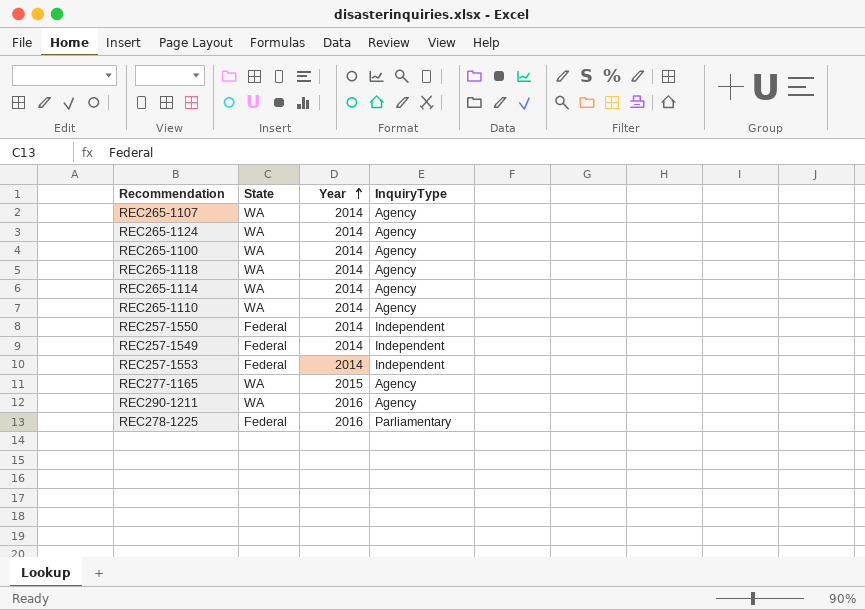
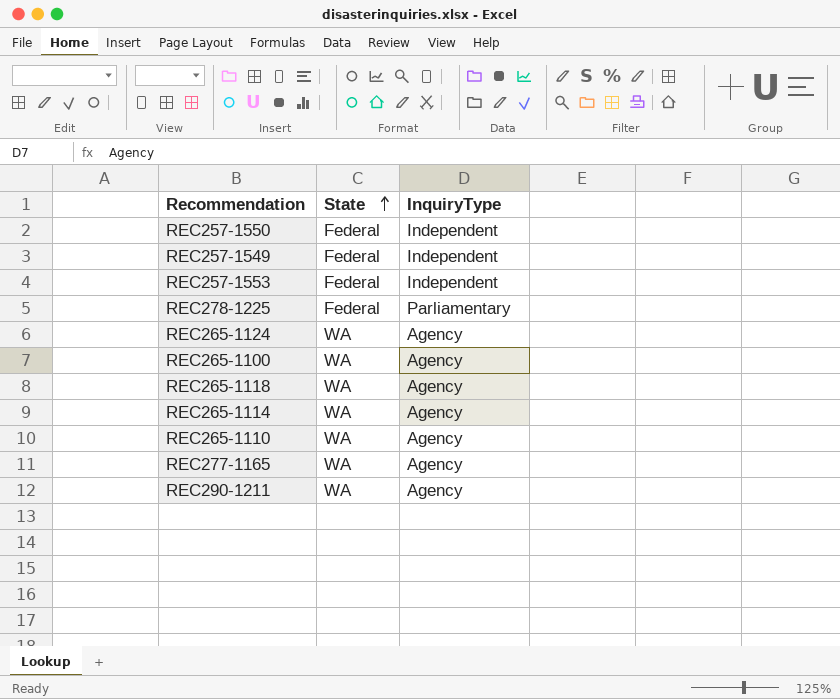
row order: Year ascending -> State ascending
column Year | position: 3 -> none
row REC265-1107: WA | 2014 | Agency -> none

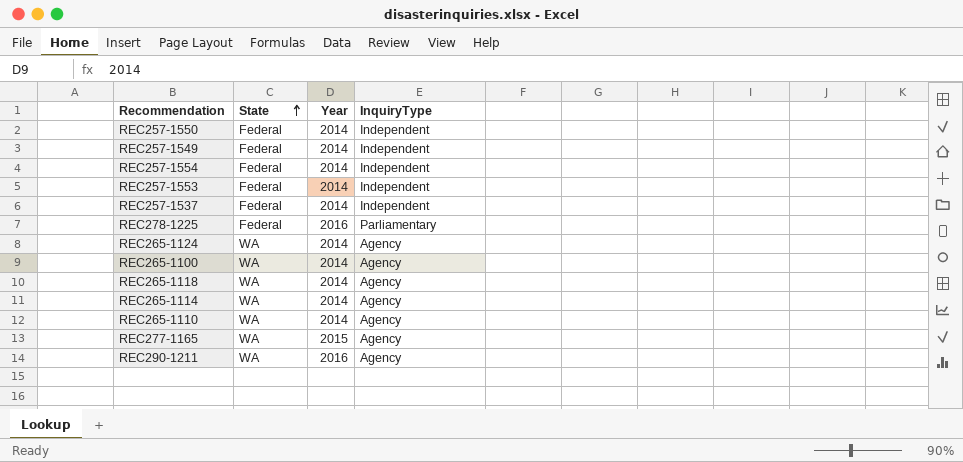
column Year | position: none -> 3
row REC257-1554: none -> Federal | 2014 | Independent
row REC257-1537: none -> Federal | 2014 | Independent

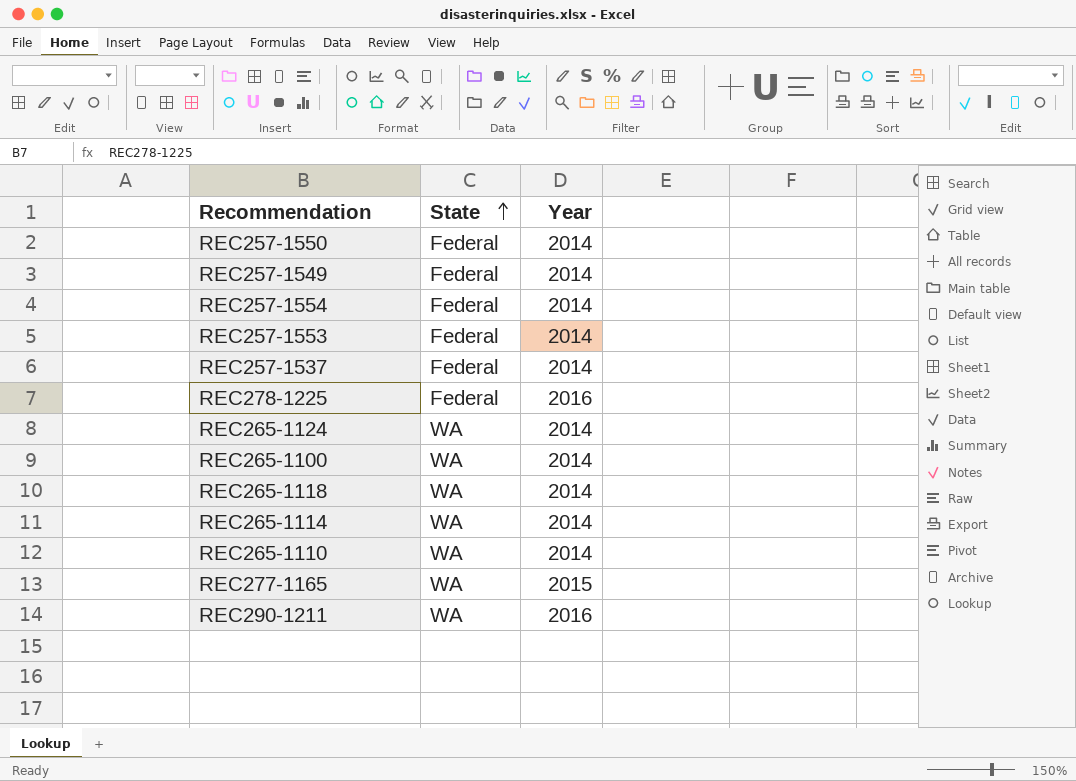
column InquiryType | position: 4 -> none

